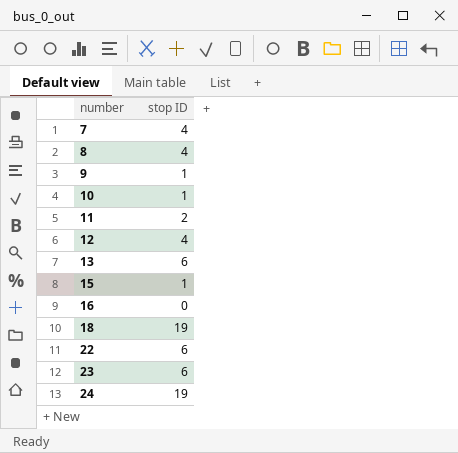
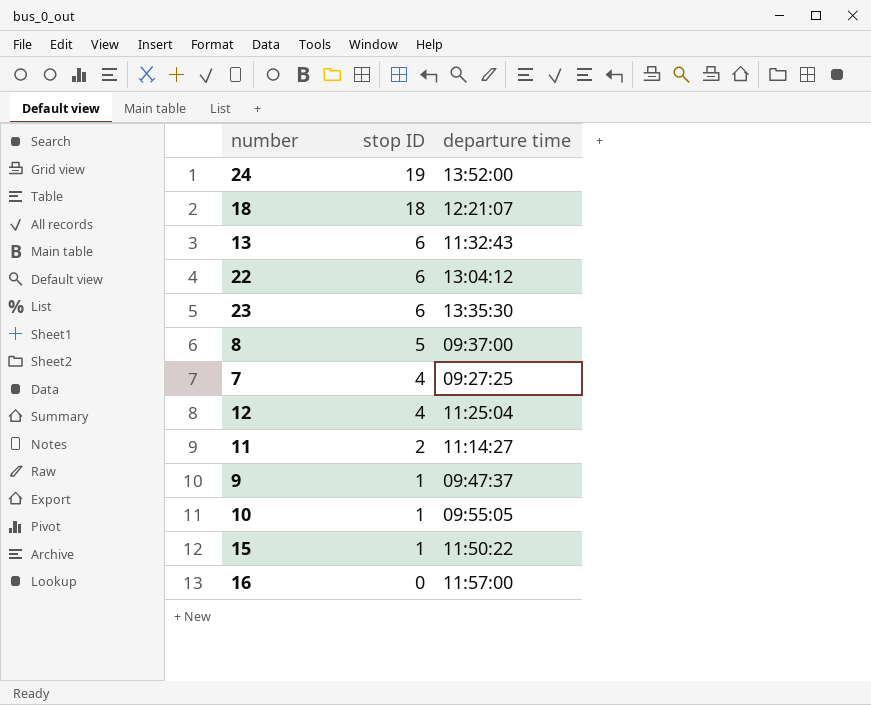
row order: number ascending -> stop ID descending
column departure time | position: none -> 3
18 | stop ID: 19 -> 18
8 | stop ID: 4 -> 5

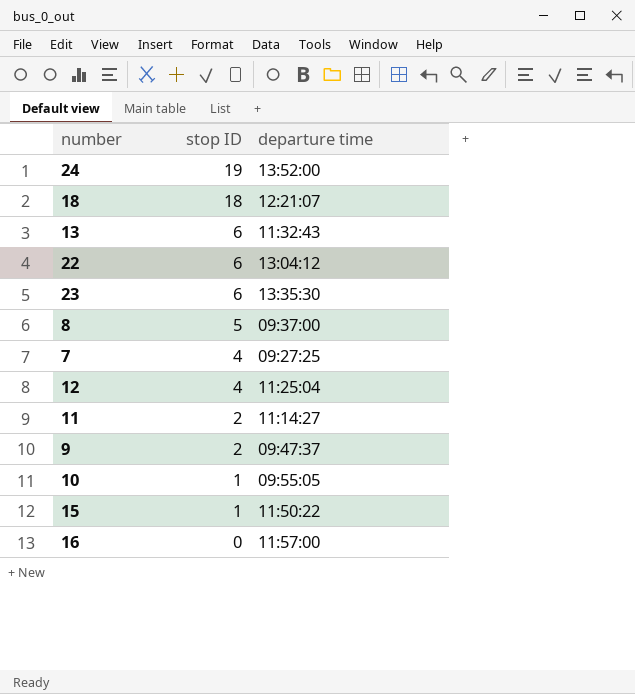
9 | stop ID: 1 -> 2

